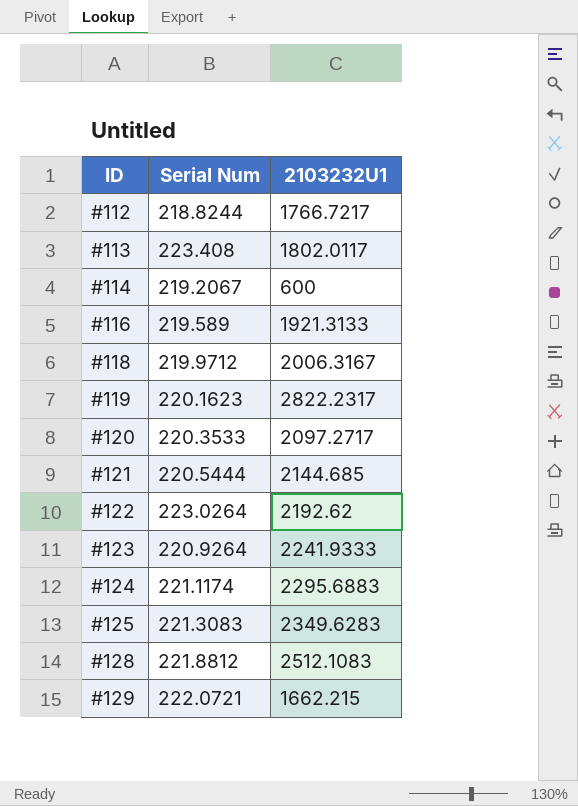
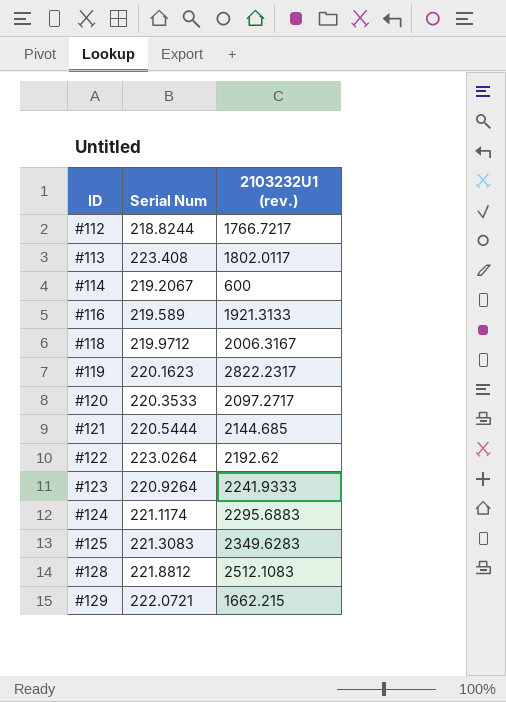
column name: 2103232U1 -> 2103232U1 (rev.)

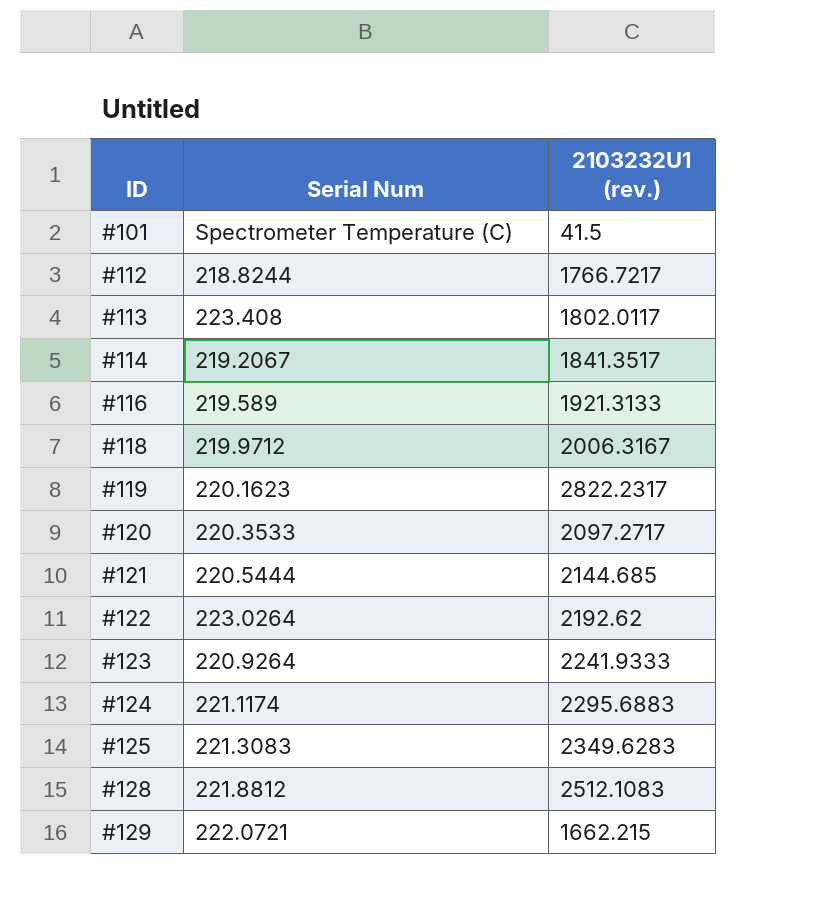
row #101: none -> Spectrometer Temperature (C) | 41.5
#114 | 2103232U1 (rev.): 600 -> 1841.3517

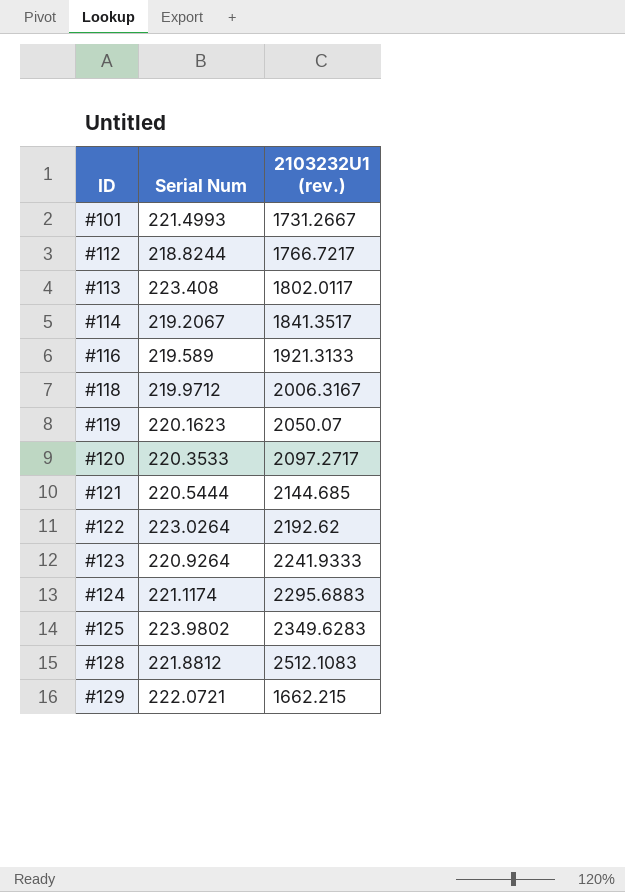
#101 | Serial Num: Spectrometer Temperature (C) -> 221.4993
#101 | 2103232U1 (rev.): 41.5 -> 1731.2667
#119 | 2103232U1 (rev.): 2822.2317 -> 2050.07
#125 | Serial Num: 221.3083 -> 223.9802

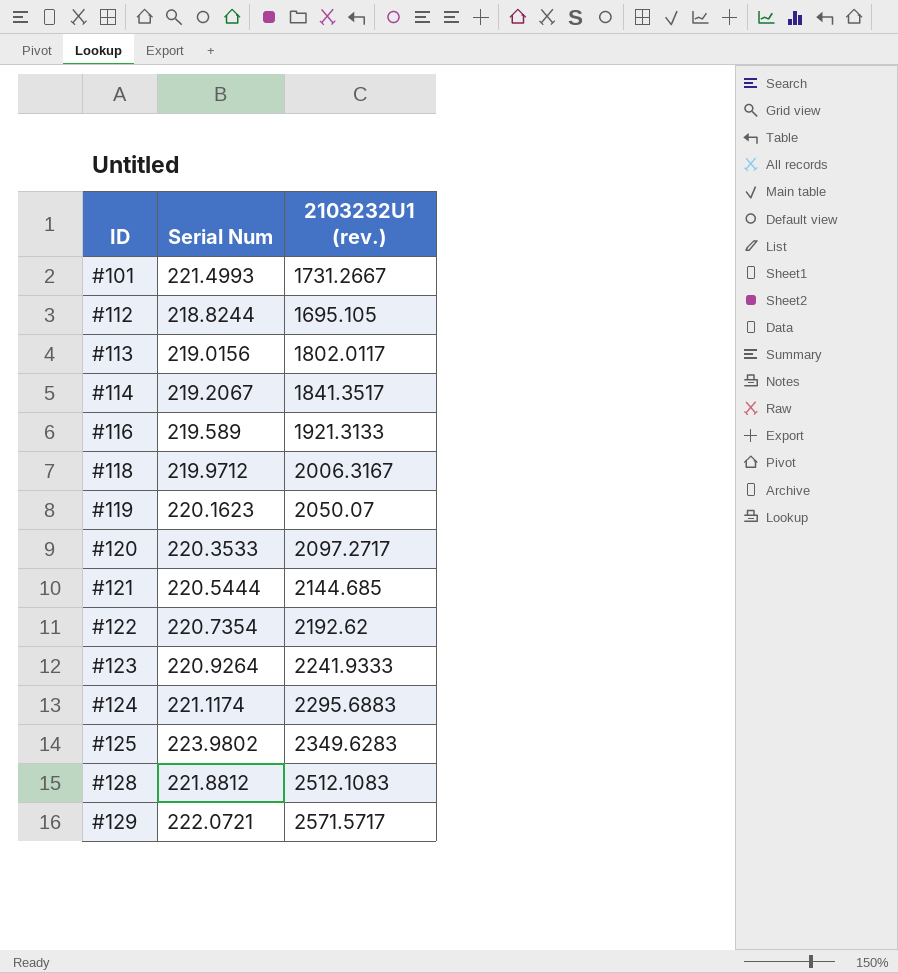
#112 | 2103232U1 (rev.): 1766.7217 -> 1695.105
#113 | Serial Num: 223.408 -> 219.0156
#122 | Serial Num: 223.0264 -> 220.7354
#129 | 2103232U1 (rev.): 1662.215 -> 2571.5717

